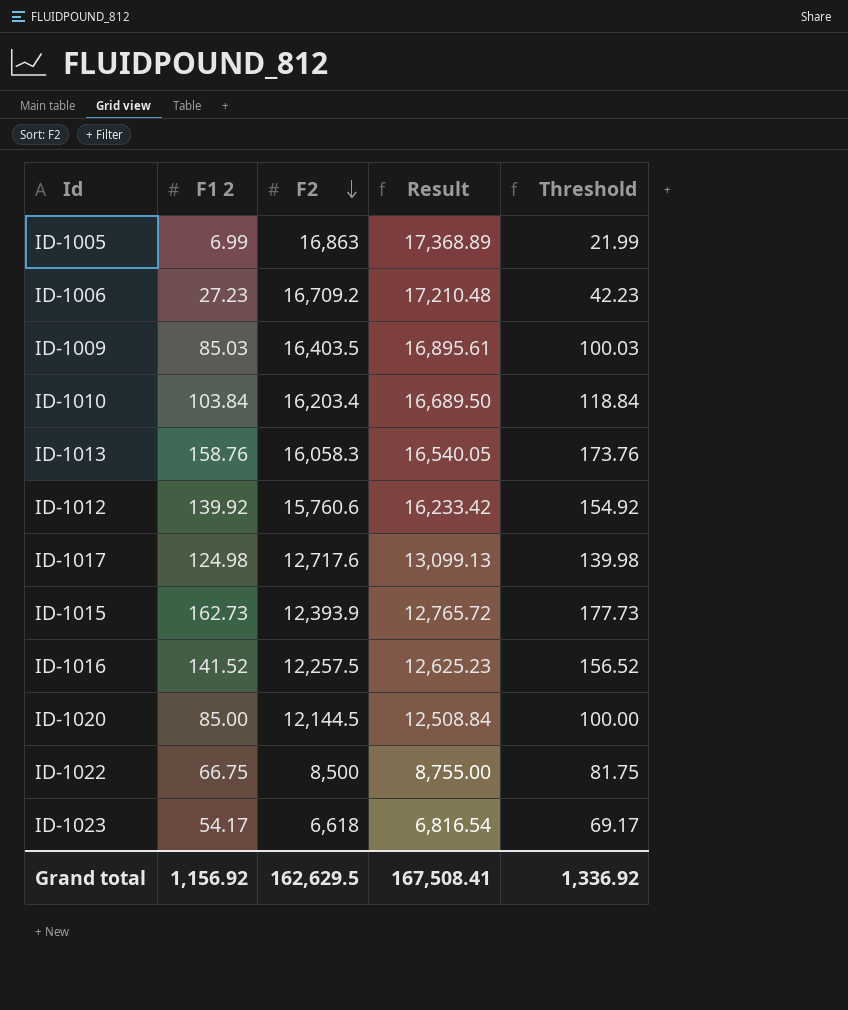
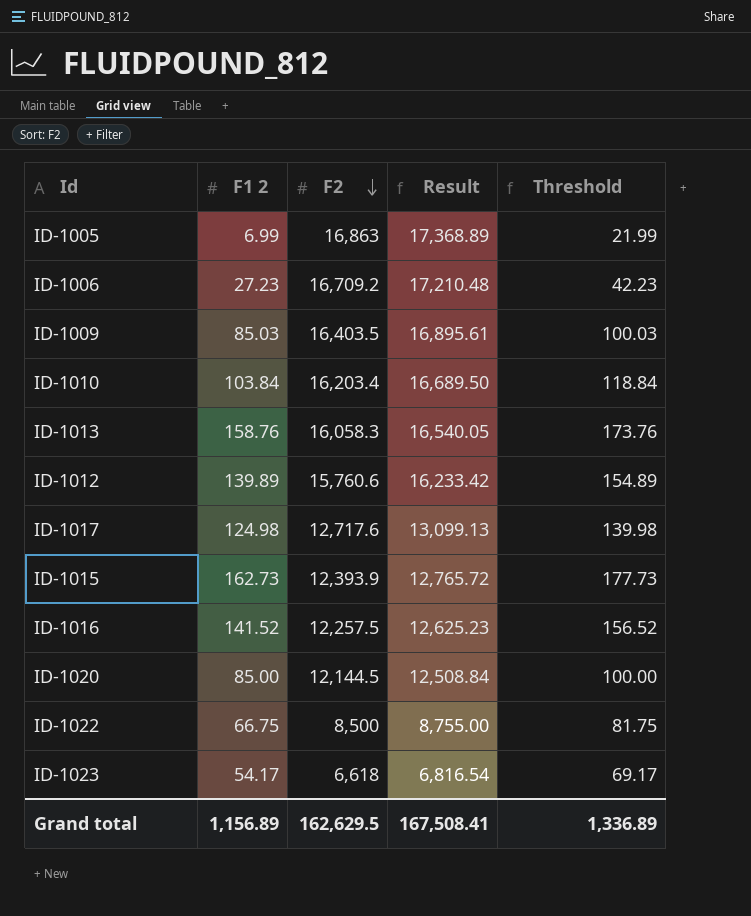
ID-1012 | F1 2: 139.92 -> 139.89
ID-1012 | Threshold: 154.92 -> 154.89
Grand total | F1 2: 1,156.92 -> 1,156.89
Grand total | Threshold: 1,336.92 -> 1,336.89

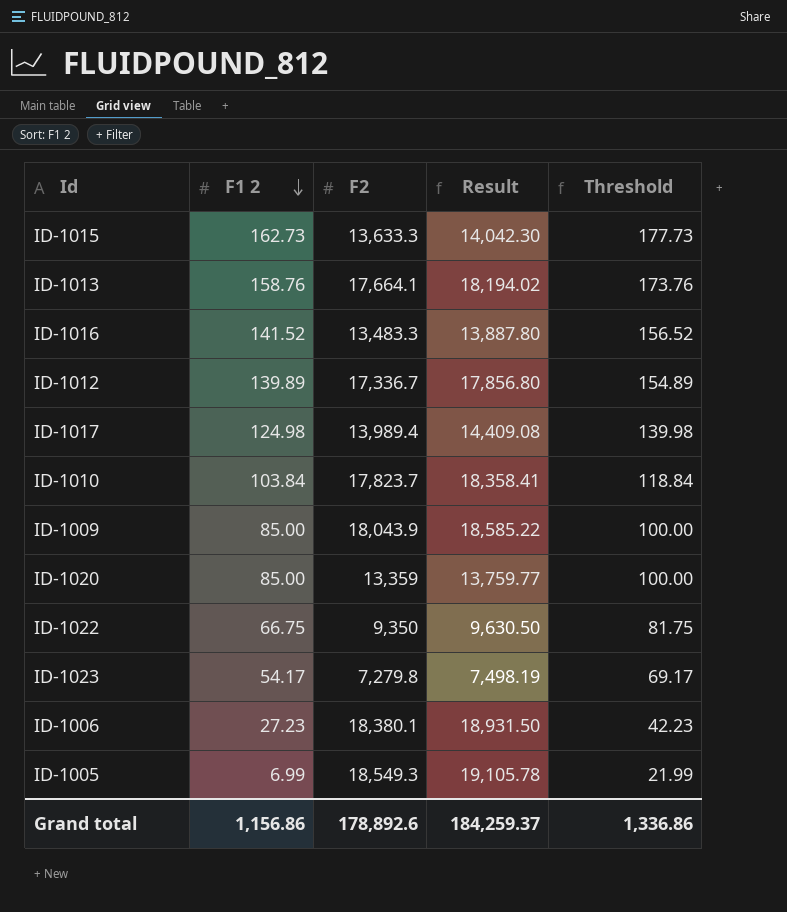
row order: F2 descending -> F1 2 descending
ID-1015 | F2: 12,393.9 -> 13,633.3
ID-1015 | Result: 12,765.72 -> 14,042.30
ID-1013 | F2: 16,058.3 -> 17,664.1
ID-1013 | Result: 16,540.05 -> 18,194.02
ID-1016 | F2: 12,257.5 -> 13,483.3
ID-1016 | Result: 12,625.23 -> 13,887.80
ID-1012 | F2: 15,760.6 -> 17,336.7
ID-1012 | Result: 16,233.42 -> 17,856.80
ID-1017 | F2: 12,717.6 -> 13,989.4
ID-1017 | Result: 13,099.13 -> 14,409.08
ID-1010 | F2: 16,203.4 -> 17,823.7
ID-1010 | Result: 16,689.50 -> 18,358.41
ID-1009 | F1 2: 85.03 -> 85.00
ID-1009 | F2: 16,403.5 -> 18,043.9
ID-1009 | Result: 16,895.61 -> 18,585.22
ID-1009 | Threshold: 100.03 -> 100.00
ID-1020 | F2: 12,144.5 -> 13,359
ID-1020 | Result: 12,508.84 -> 13,759.77
ID-1022 | F2: 8,500 -> 9,350
ID-1022 | Result: 8,755.00 -> 9,630.50
ID-1023 | F2: 6,618 -> 7,279.8
ID-1023 | Result: 6,816.54 -> 7,498.19
ID-1006 | F2: 16,709.2 -> 18,380.1
ID-1006 | Result: 17,210.48 -> 18,931.50
ID-1005 | F2: 16,863 -> 18,549.3
ID-1005 | Result: 17,368.89 -> 19,105.78
Grand total | F1 2: 1,156.89 -> 1,156.86
Grand total | F2: 162,629.5 -> 178,892.6
Grand total | Result: 167,508.41 -> 184,259.37
Grand total | Threshold: 1,336.89 -> 1,336.86

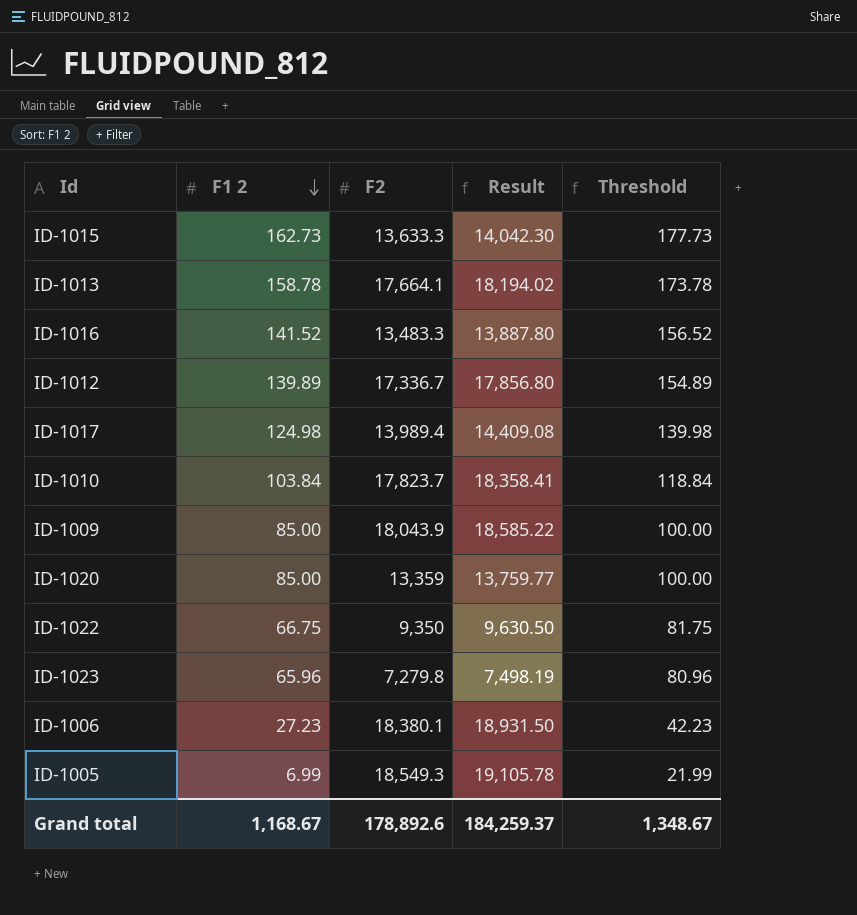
ID-1013 | F1 2: 158.76 -> 158.78
ID-1013 | Threshold: 173.76 -> 173.78
ID-1023 | F1 2: 54.17 -> 65.96
ID-1023 | Threshold: 69.17 -> 80.96
Grand total | F1 2: 1,156.86 -> 1,168.67
Grand total | Threshold: 1,336.86 -> 1,348.67

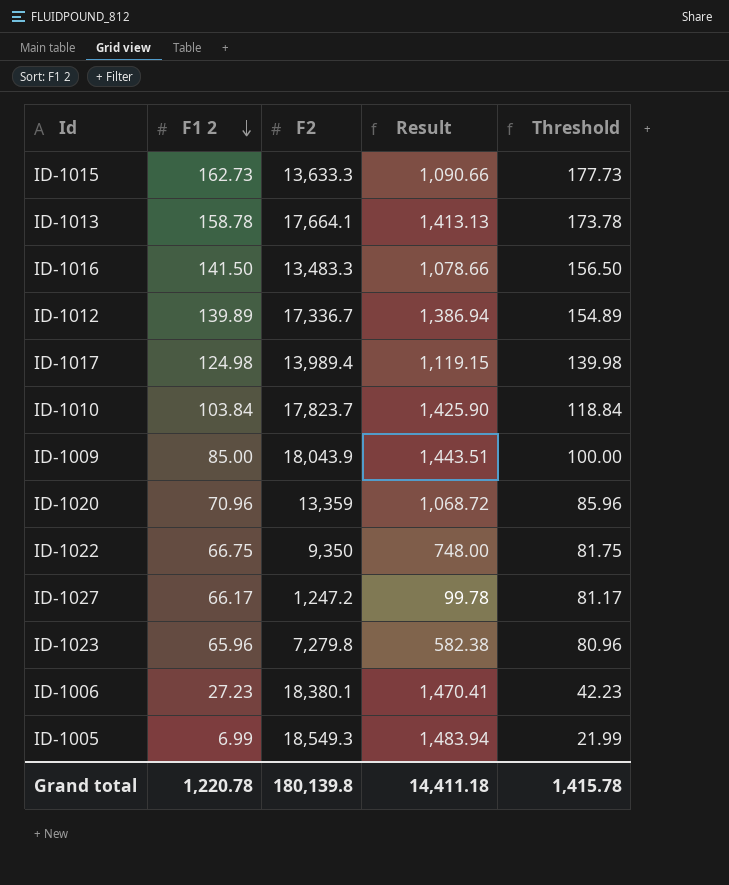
column Result | formula: [F2] * 1.03 -> [F2] * 0.08
ID-1016 | F1 2: 141.52 -> 141.50
ID-1016 | Threshold: 156.52 -> 156.50
ID-1020 | F1 2: 85.00 -> 70.96
ID-1020 | Threshold: 100.00 -> 85.96
row ID-1027: none -> 66.17 | 1,247.2 | 99.78 | 81.17
Grand total | F1 2: 1,168.67 -> 1,220.78
Grand total | F2: 178,892.6 -> 180,139.8
Grand total | Result: 184,259.37 -> 14,411.18
Grand total | Threshold: 1,348.67 -> 1,415.78

